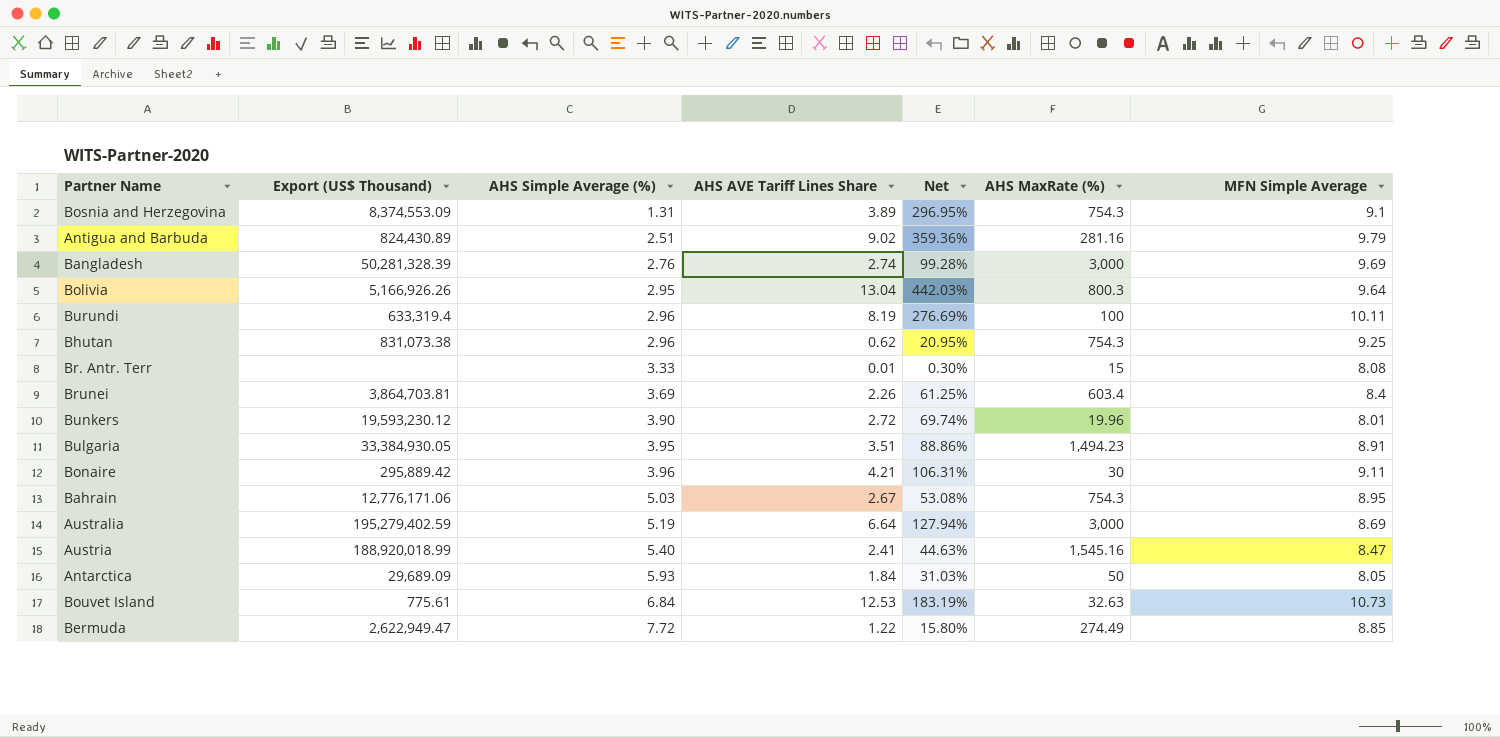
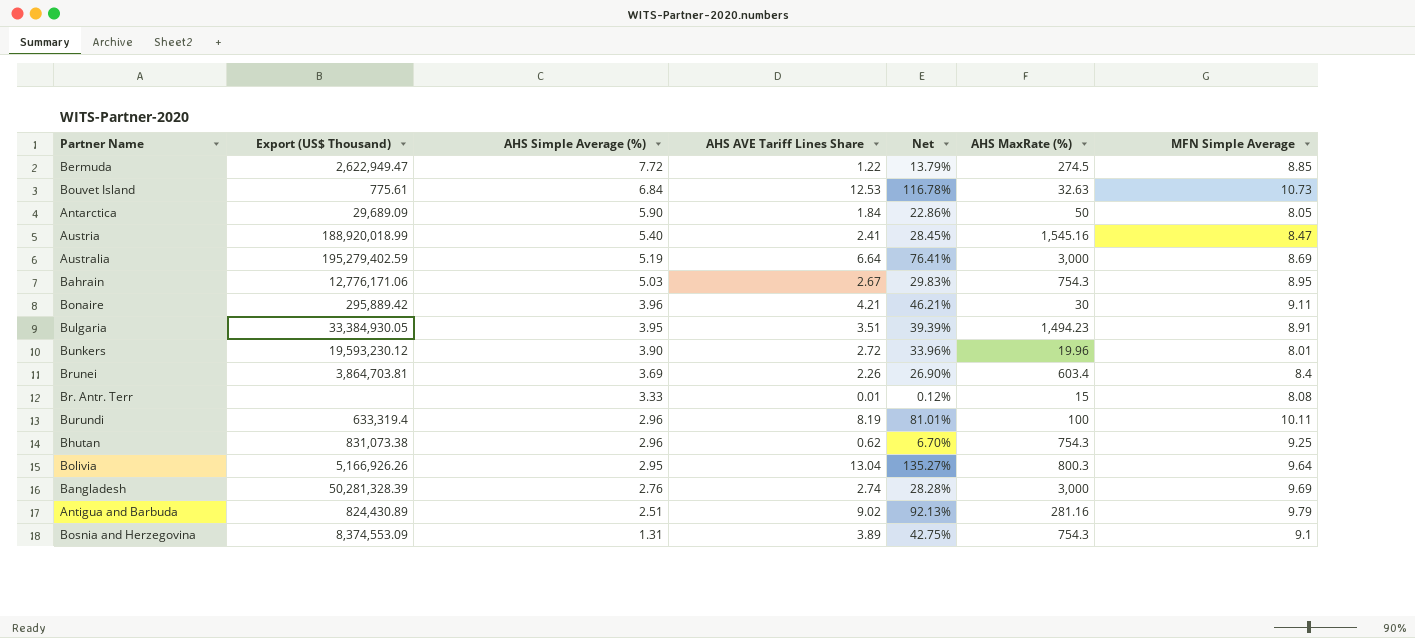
row order: AHS Simple Average (%) ascending -> AHS Simple Average (%) descending
column Net | formula: [AHS AVE Tariff Lines Share] / [AHS Simple Average (%)] -> [AHS AVE Tariff Lines Share] / [MFN Simple Average]
Bermuda | AHS MaxRate (%): 274.49 -> 274.5
Antarctica | AHS Simple Average (%): 5.93 -> 5.90

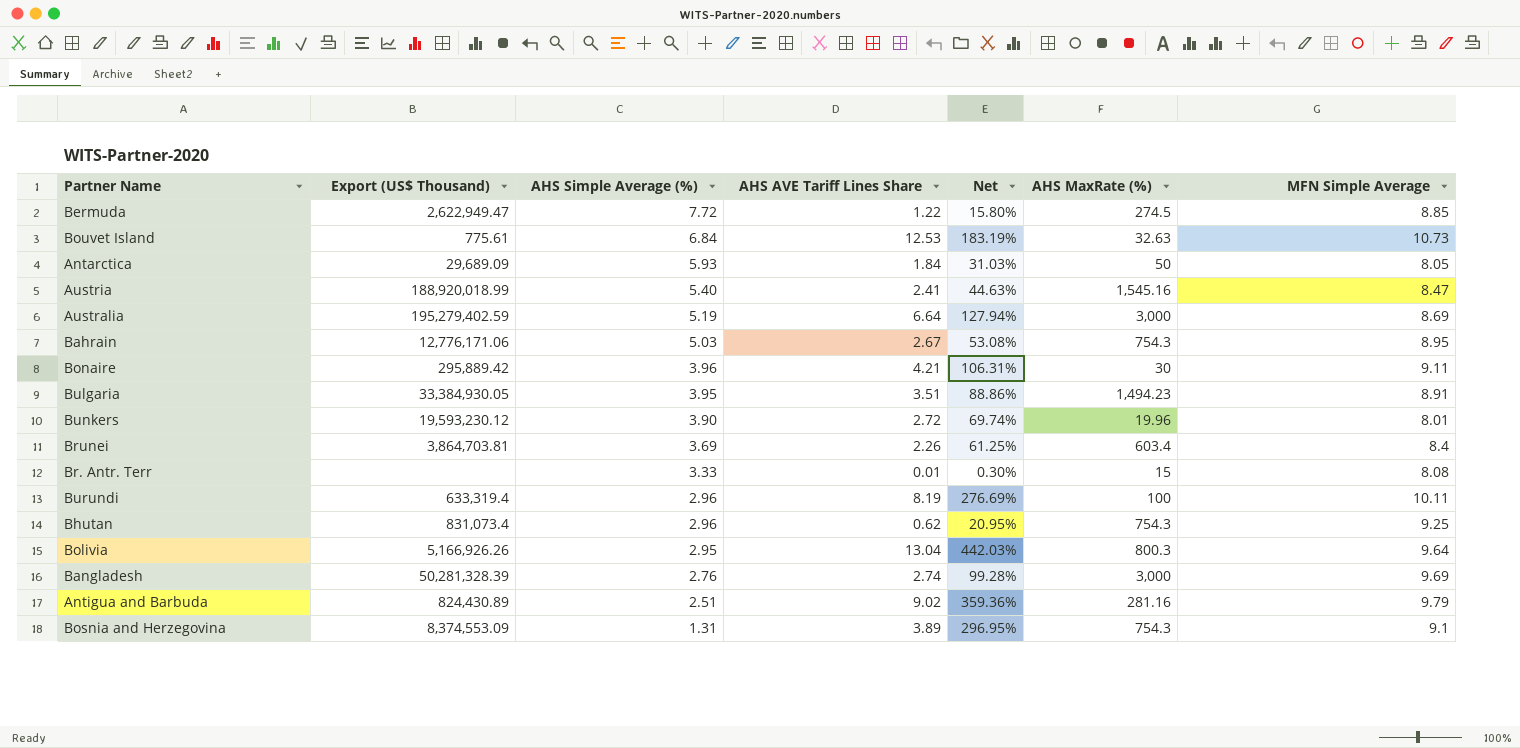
column Net | formula: [AHS AVE Tariff Lines Share] / [MFN Simple Average] -> [AHS AVE Tariff Lines Share] / [AHS Simple Average (%)]
Antarctica | AHS Simple Average (%): 5.90 -> 5.93
Bhutan | Export (US$ Thousand): 831,073.38 -> 831,073.4

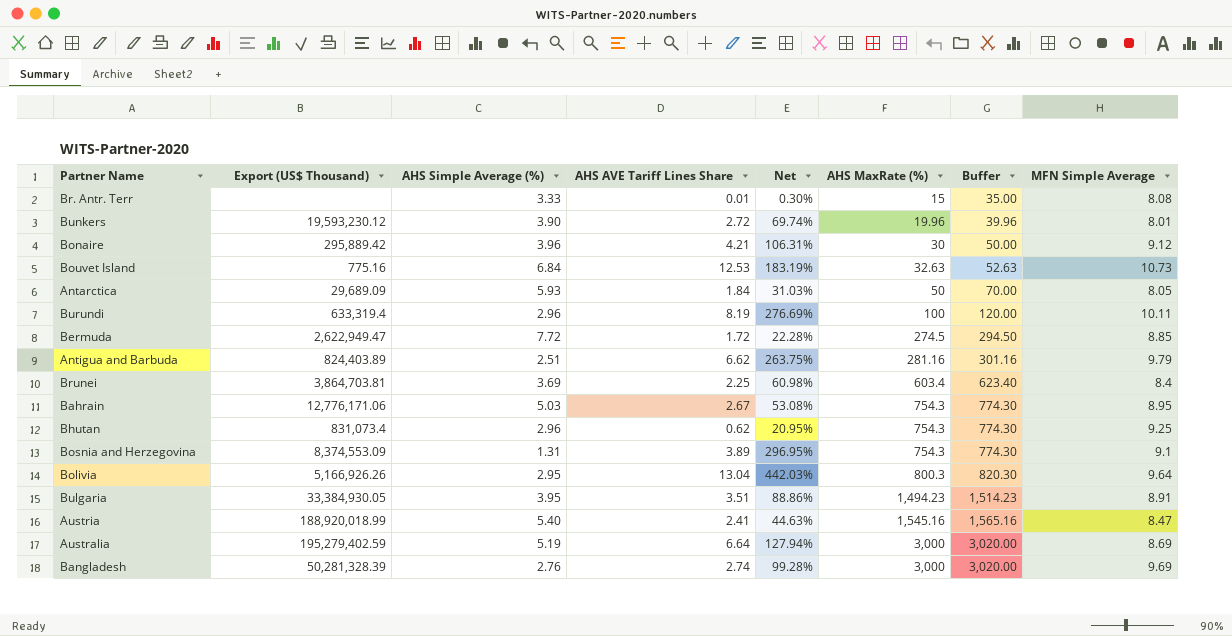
row order: AHS Simple Average (%) descending -> AHS MaxRate (%) ascending
column Buffer | formula: none -> [AHS MaxRate (%)] + 20
Bonaire | MFN Simple Average: 9.11 -> 9.12
Bouvet Island | Export (US$ Thousand): 775.61 -> 775.16
Bermuda | AHS AVE Tariff Lines Share: 1.22 -> 1.72
Bermuda | Net: 15.80% -> 22.28%
Antigua and Barbuda | Export (US$ Thousand): 824,430.89 -> 824,403.89
Antigua and Barbuda | AHS AVE Tariff Lines Share: 9.02 -> 6.62
Antigua and Barbuda | Net: 359.36% -> 263.75%
Brunei | AHS AVE Tariff Lines Share: 2.26 -> 2.25
Brunei | Net: 61.25% -> 60.98%

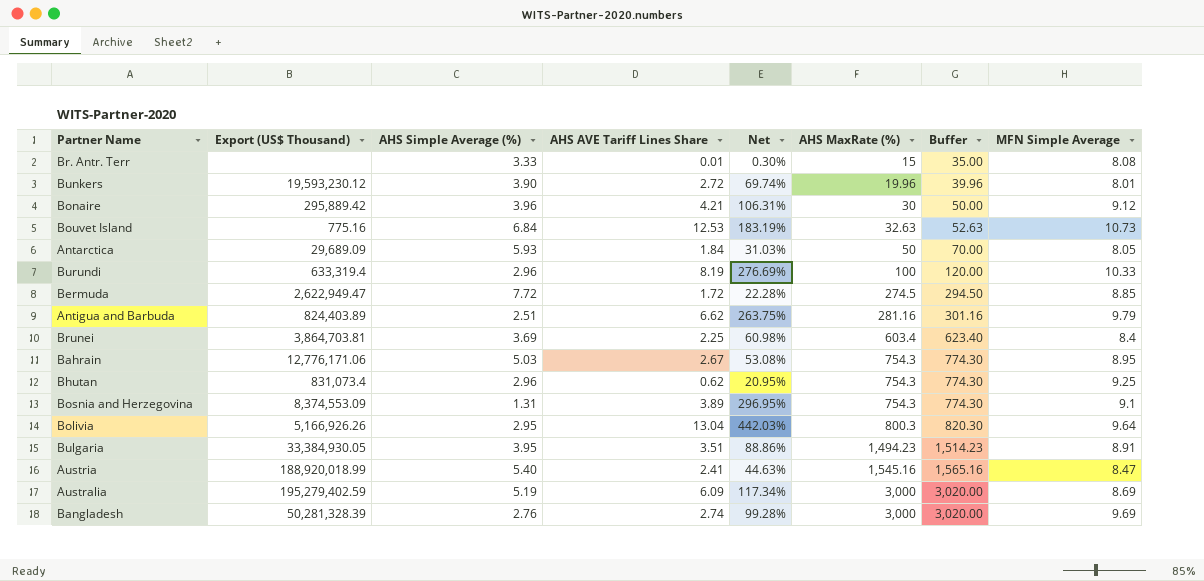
Burundi | MFN Simple Average: 10.11 -> 10.33
Australia | AHS AVE Tariff Lines Share: 6.64 -> 6.09
Australia | Net: 127.94% -> 117.34%

